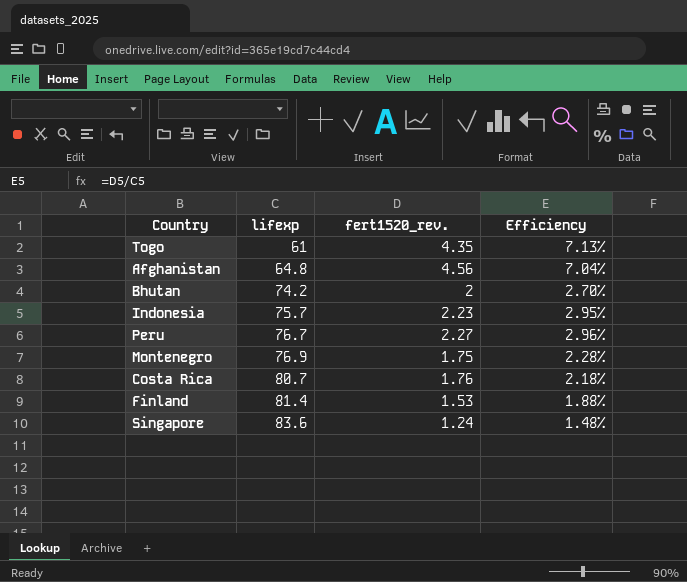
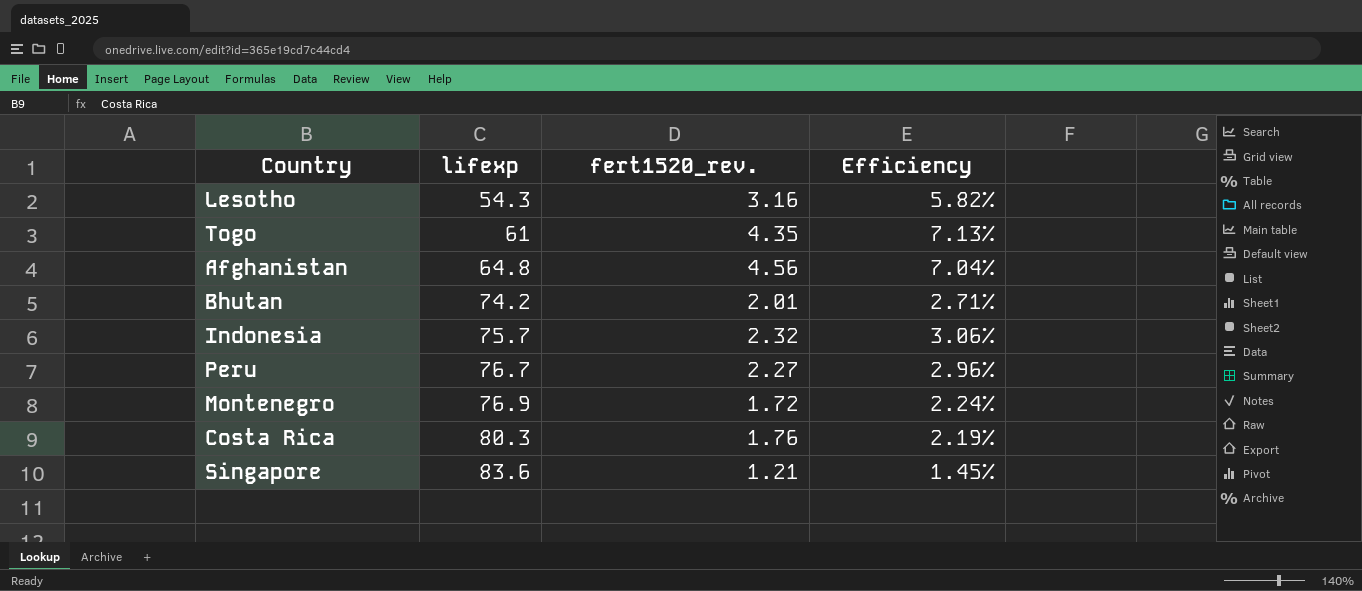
row Finland: 81.4 | 1.53 | 1.88% -> none
row Lesotho: none -> 54.3 | 3.16 | 5.82%
Bhutan | fert1520_rev.: 2 -> 2.01
Bhutan | Efficiency: 2.70% -> 2.71%
Indonesia | fert1520_rev.: 2.23 -> 2.32
Indonesia | Efficiency: 2.95% -> 3.06%
Montenegro | fert1520_rev.: 1.75 -> 1.72
Montenegro | Efficiency: 2.28% -> 2.24%
Costa Rica | lifexp: 80.7 -> 80.3
Costa Rica | Efficiency: 2.18% -> 2.19%
Singapore | fert1520_rev.: 1.24 -> 1.21
Singapore | Efficiency: 1.48% -> 1.45%

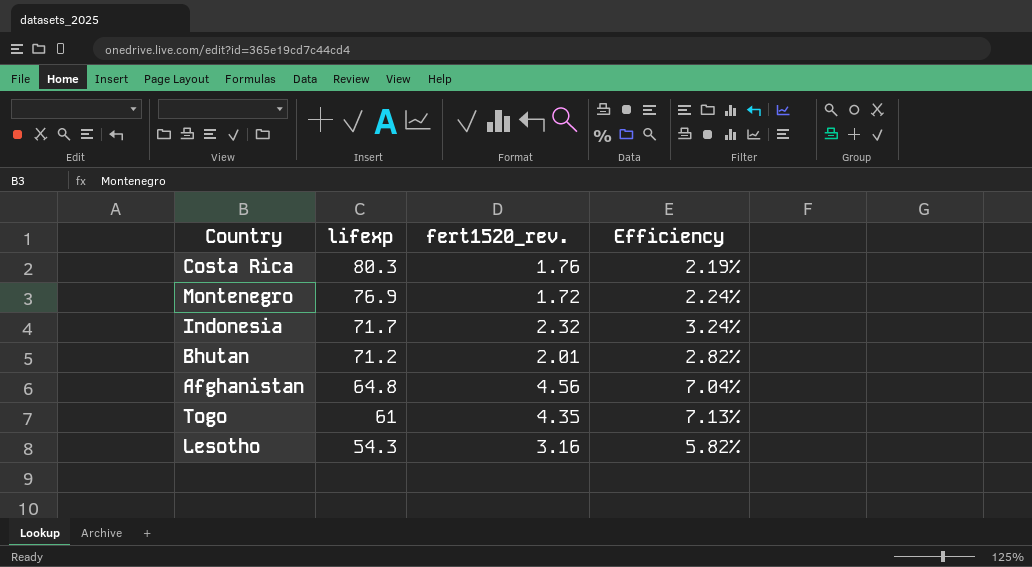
row order: lifexp ascending -> lifexp descending
row Peru: 76.7 | 2.27 | 2.96% -> none
row Singapore: 83.6 | 1.21 | 1.45% -> none
Indonesia | lifexp: 75.7 -> 71.7
Indonesia | Efficiency: 3.06% -> 3.24%
Bhutan | lifexp: 74.2 -> 71.2
Bhutan | Efficiency: 2.71% -> 2.82%

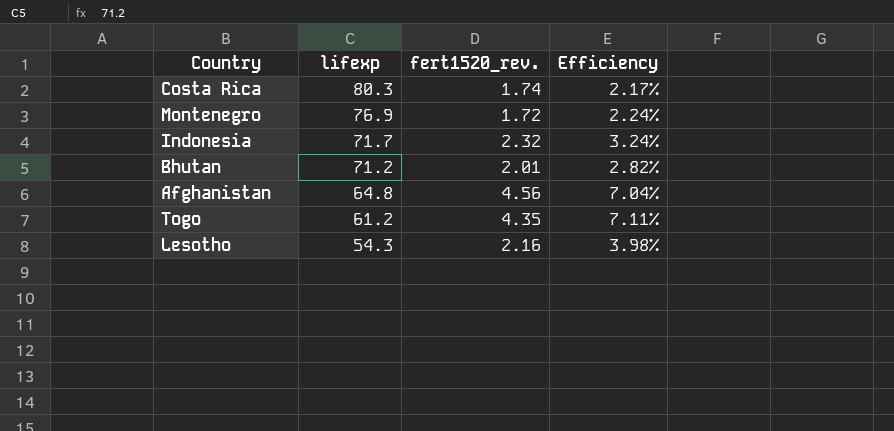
Costa Rica | fert1520_rev.: 1.76 -> 1.74
Costa Rica | Efficiency: 2.19% -> 2.17%
Togo | lifexp: 61 -> 61.2
Togo | Efficiency: 7.13% -> 7.11%
Lesotho | fert1520_rev.: 3.16 -> 2.16
Lesotho | Efficiency: 5.82% -> 3.98%

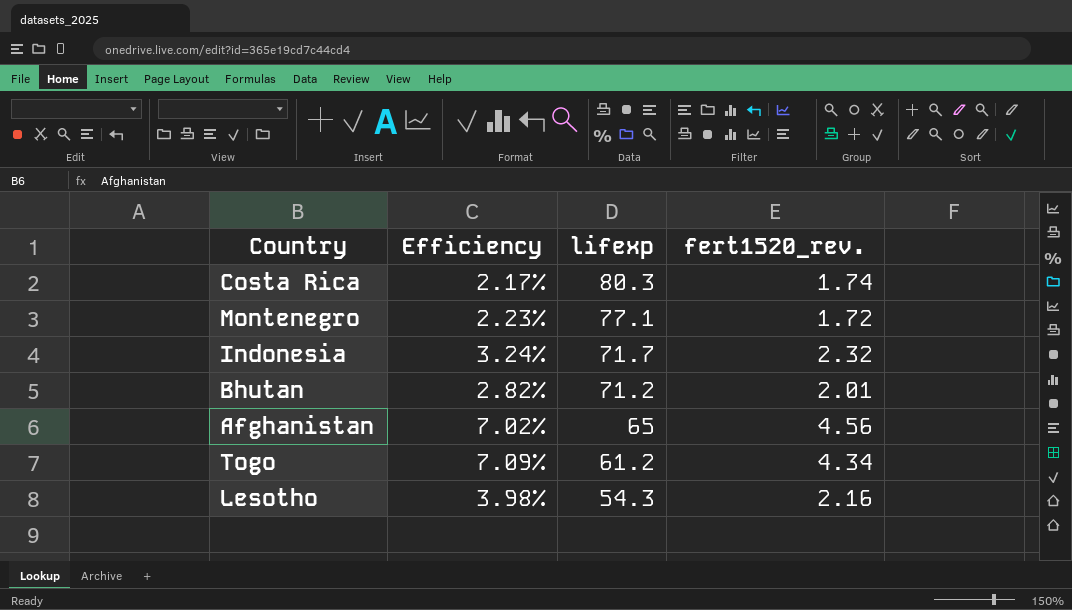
column Efficiency | position: 4 -> 2
Montenegro | Efficiency: 2.24% -> 2.23%
Montenegro | lifexp: 76.9 -> 77.1
Afghanistan | Efficiency: 7.04% -> 7.02%
Afghanistan | lifexp: 64.8 -> 65
Togo | Efficiency: 7.11% -> 7.09%
Togo | fert1520_rev.: 4.35 -> 4.34

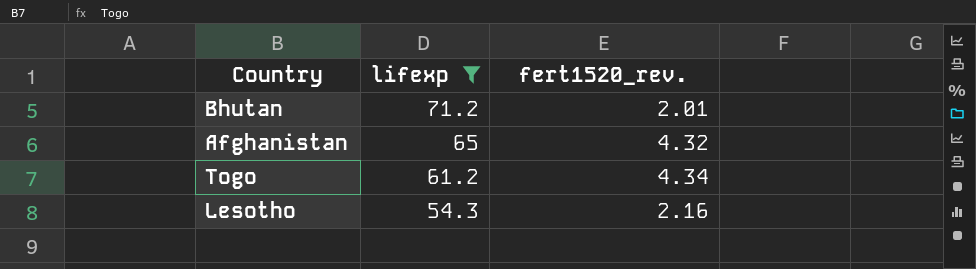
filter: none -> lifexp <= 71.2
column Efficiency | formula: [fert1520_rev.] / [lifexp] -> none
Afghanistan | fert1520_rev.: 4.56 -> 4.32

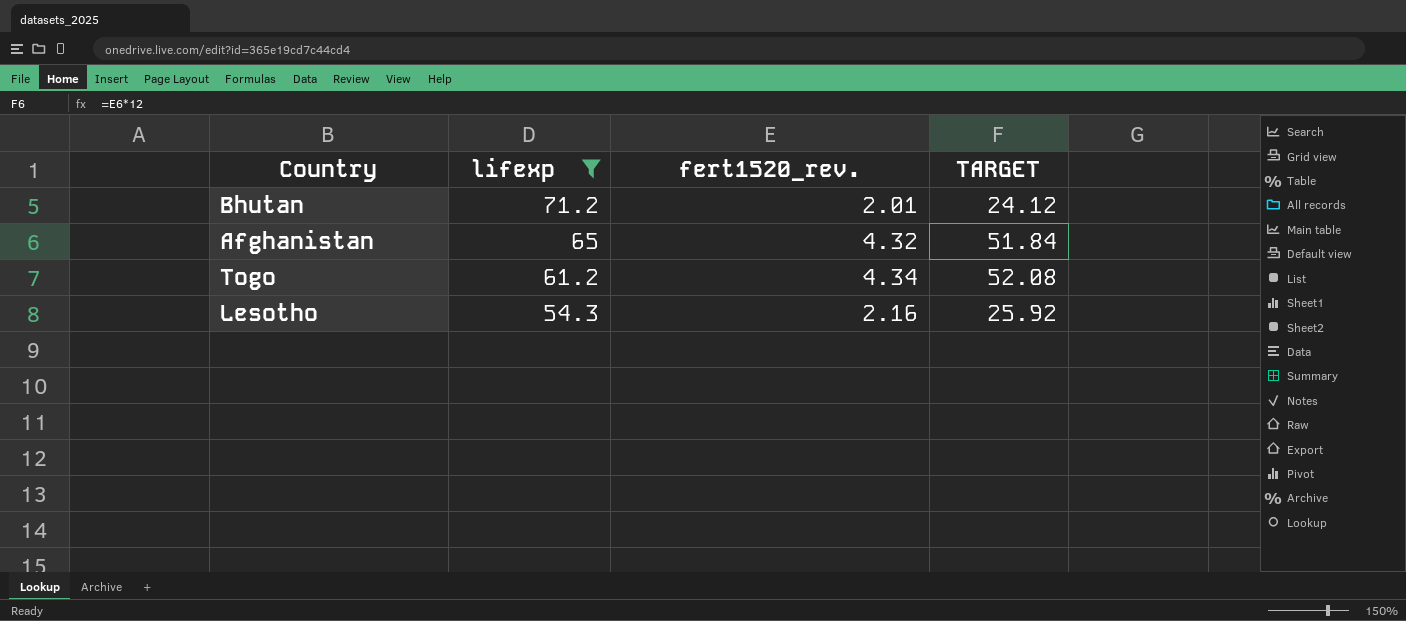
column TARGET | formula: none -> [fert1520_rev.] * 12

